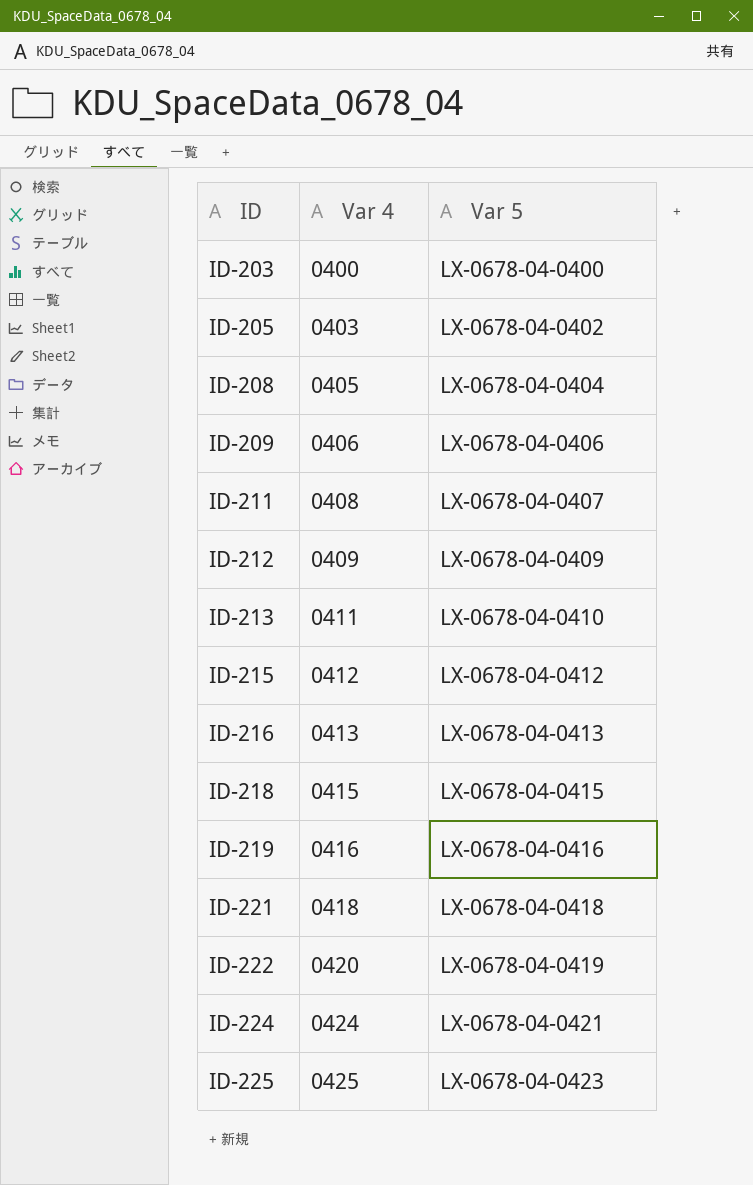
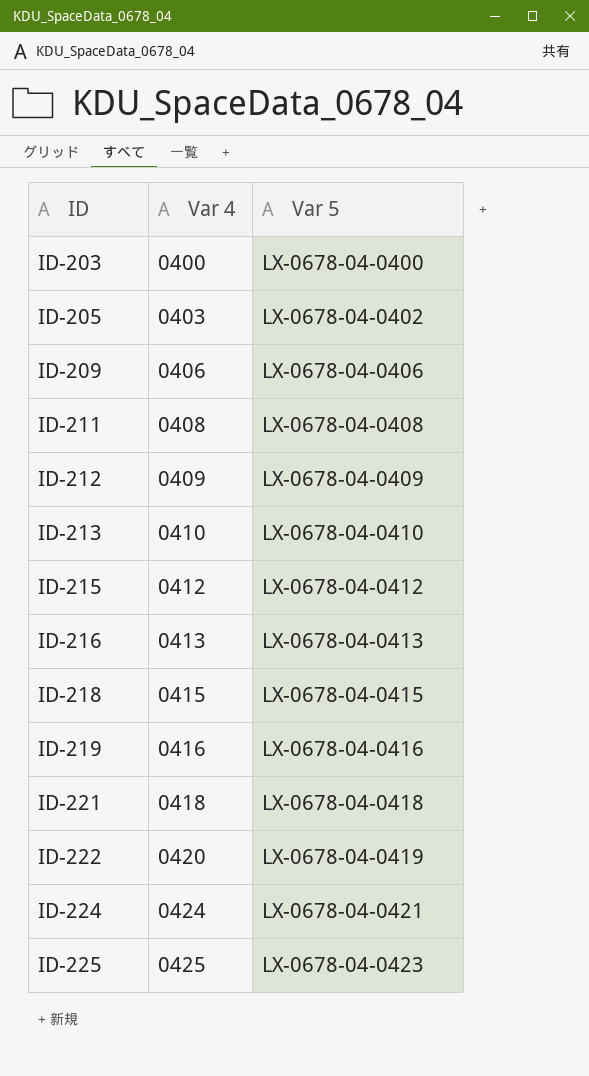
row ID-208: 0405 | LX-0678-04-0404 -> none
ID-211 | Var 5: LX-0678-04-0407 -> LX-0678-04-0408
ID-213 | Var 4: 0411 -> 0410

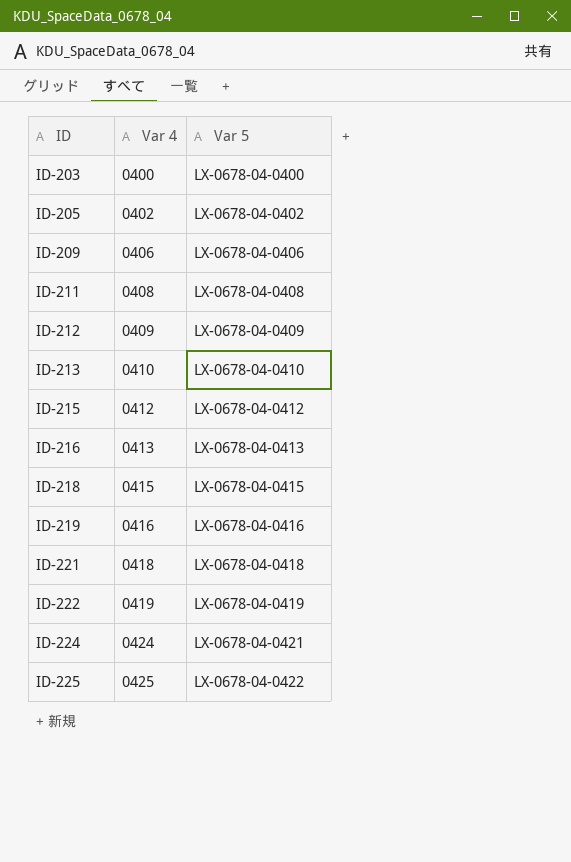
ID-205 | Var 4: 0403 -> 0402
ID-222 | Var 4: 0420 -> 0419
ID-225 | Var 5: LX-0678-04-0423 -> LX-0678-04-0422

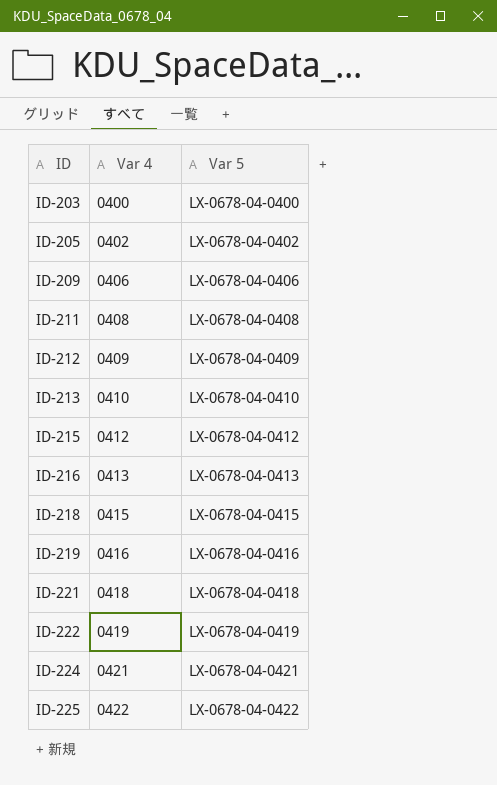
ID-224 | Var 4: 0424 -> 0421
ID-225 | Var 4: 0425 -> 0422

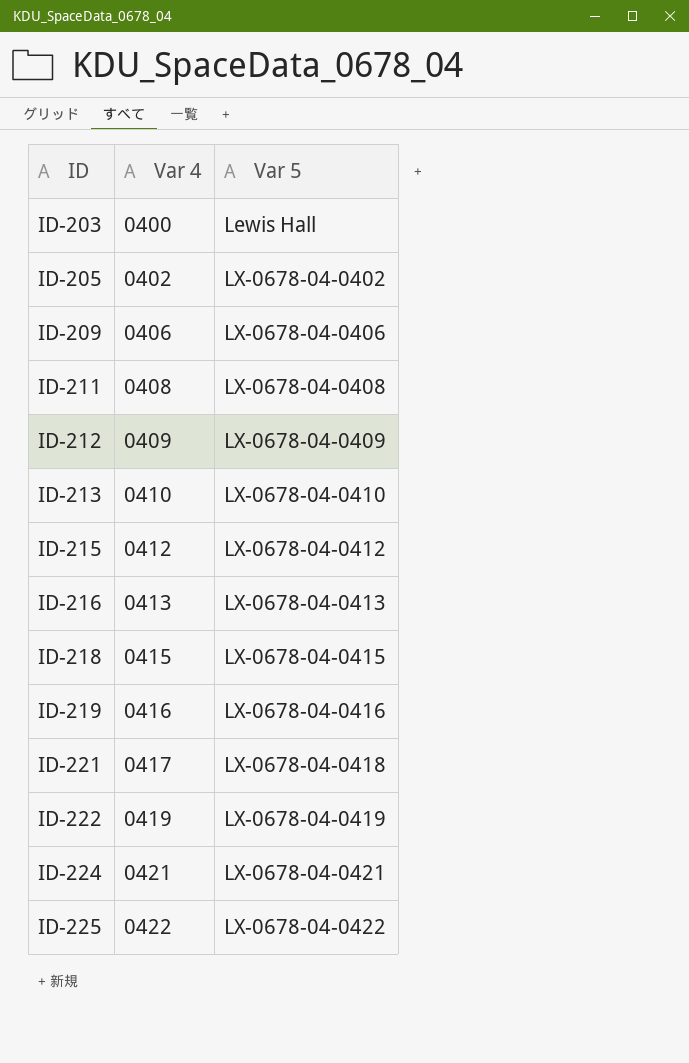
ID-203 | Var 5: LX-0678-04-0400 -> Lewis Hall
ID-221 | Var 4: 0418 -> 0417

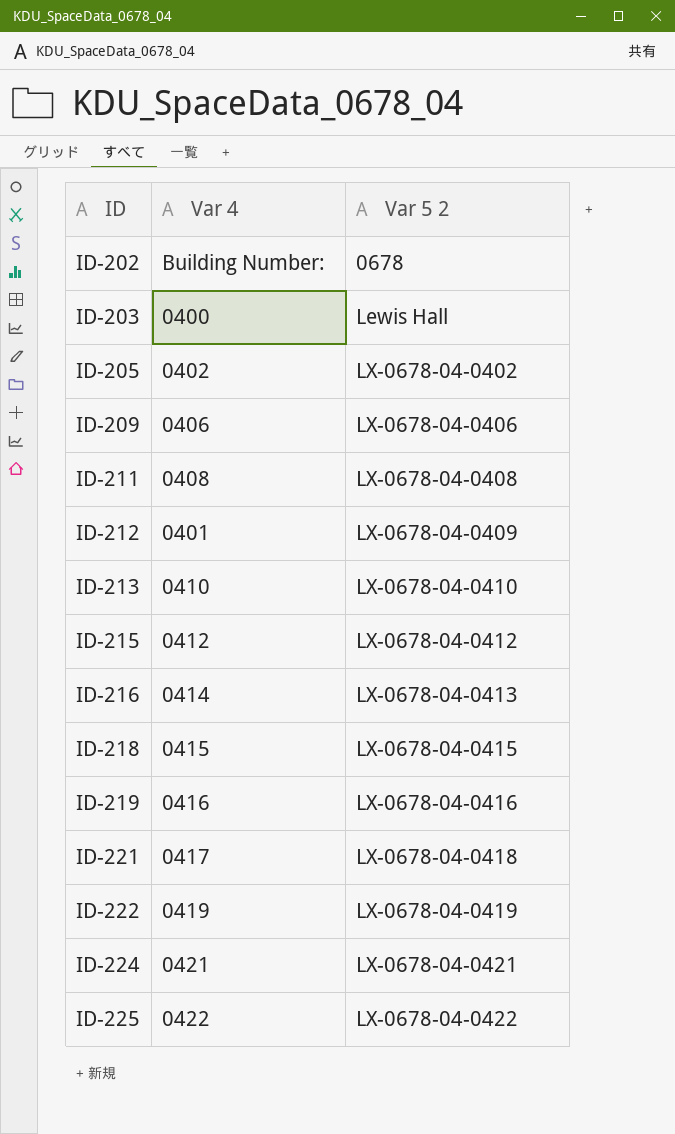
column name: Var 5 -> Var 5 2
row ID-202: none -> Building Number: | 0678
ID-212 | Var 4: 0409 -> 0401
ID-216 | Var 4: 0413 -> 0414

